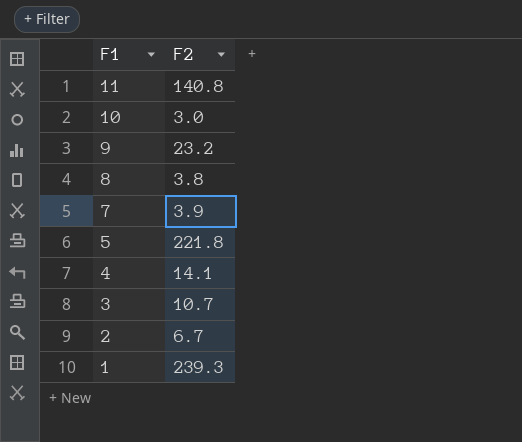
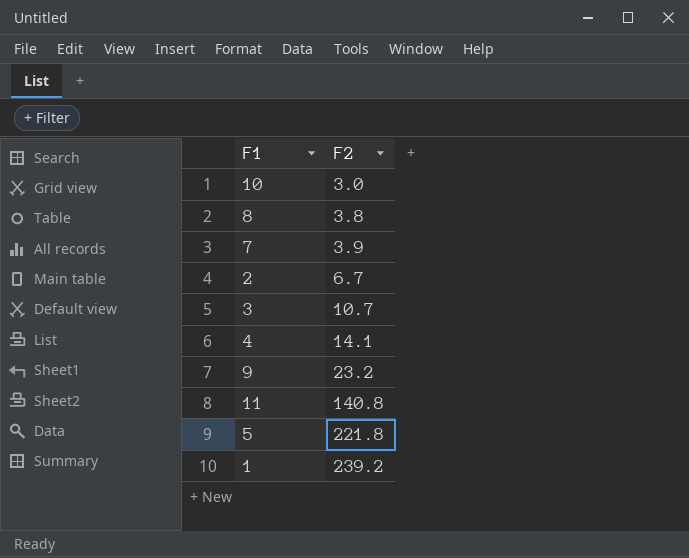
row order: F1 descending -> F2 ascending
1 | F2: 239.3 -> 239.2

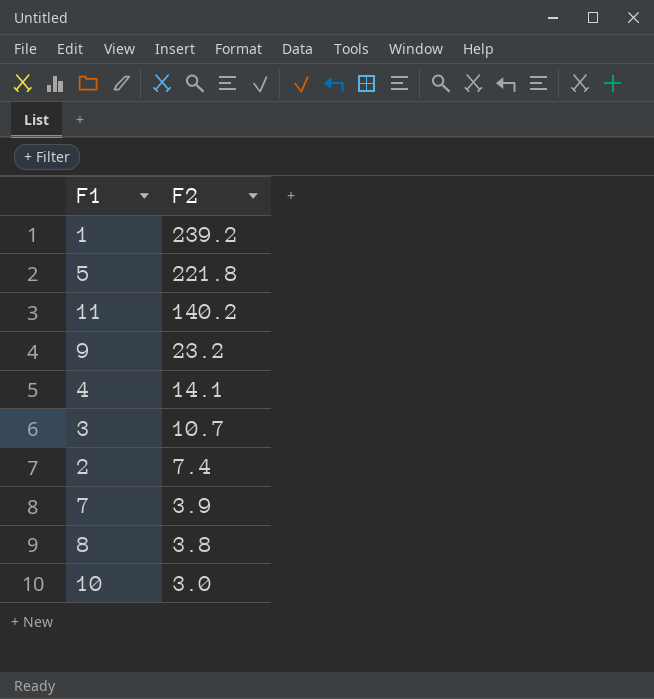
row order: F2 ascending -> F2 descending
11 | F2: 140.8 -> 140.2
2 | F2: 6.7 -> 7.4

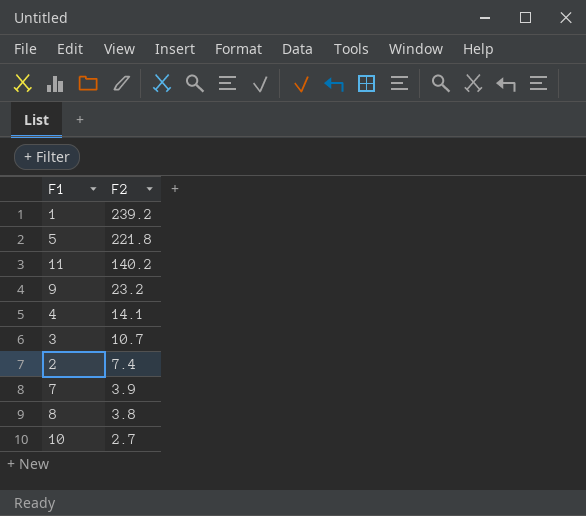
10 | F2: 3.0 -> 2.7

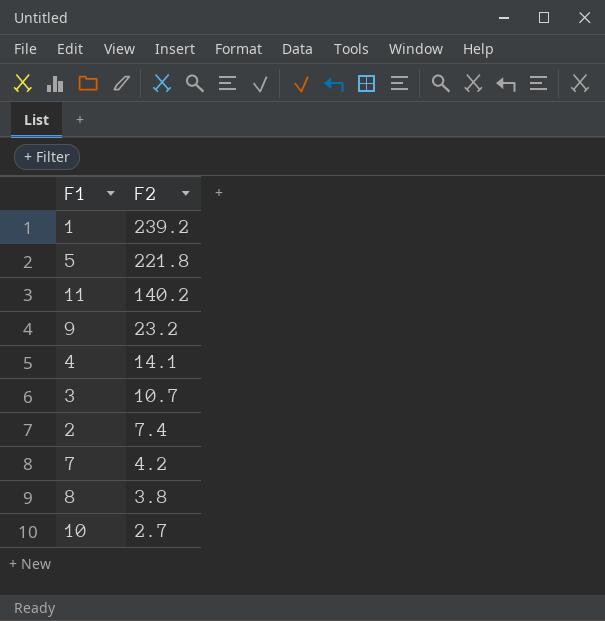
7 | F2: 3.9 -> 4.2

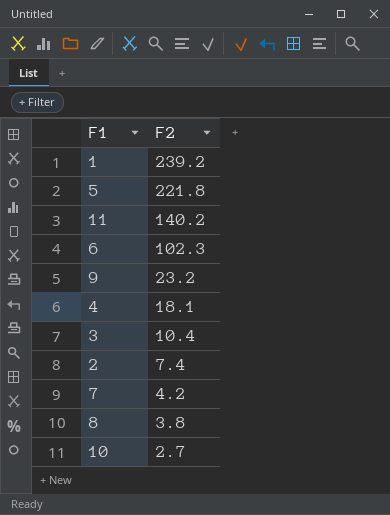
row 6: none -> 102.3
4 | F2: 14.1 -> 18.1
3 | F2: 10.7 -> 10.4

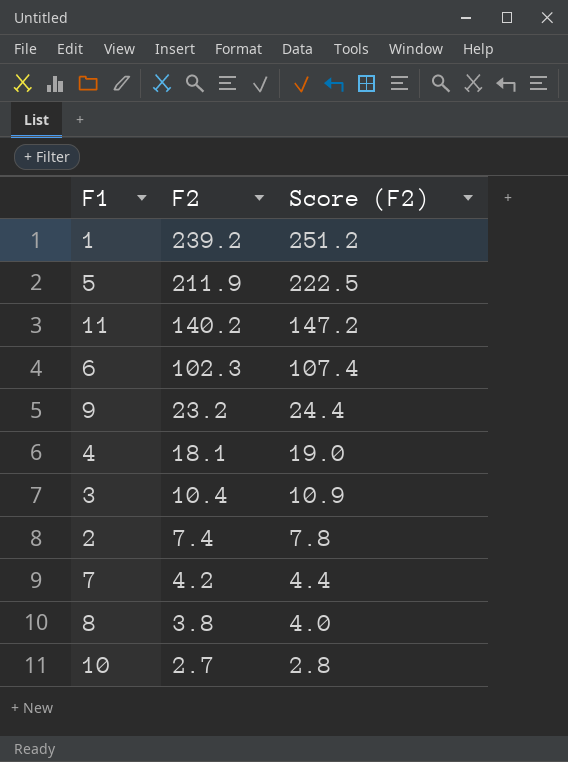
column Score (F2) | formula: none -> [F2] * 1.05
5 | F2: 221.8 -> 211.9

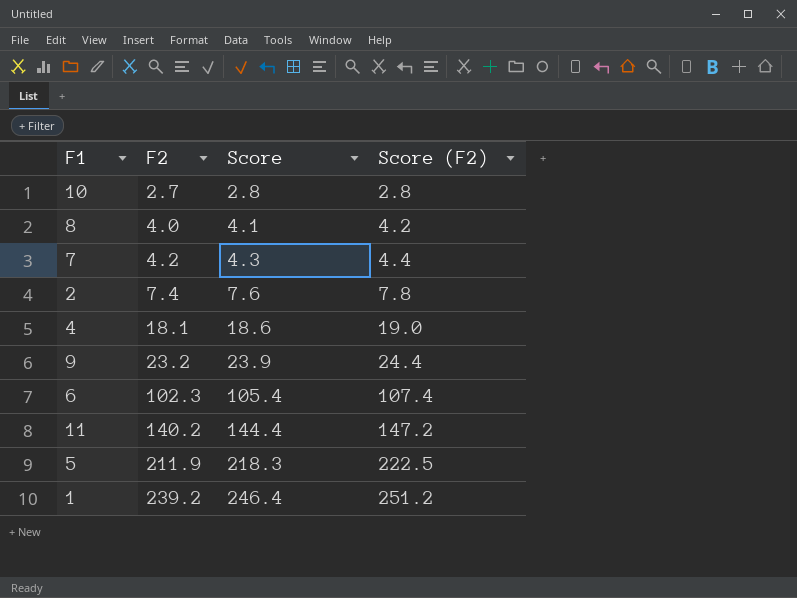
row order: F2 descending -> F2 ascending
column Score | formula: none -> [F2] * 1.03
row 3: 10.4 | 10.9 -> none
8 | F2: 3.8 -> 4.0
8 | Score (F2): 4.0 -> 4.2

